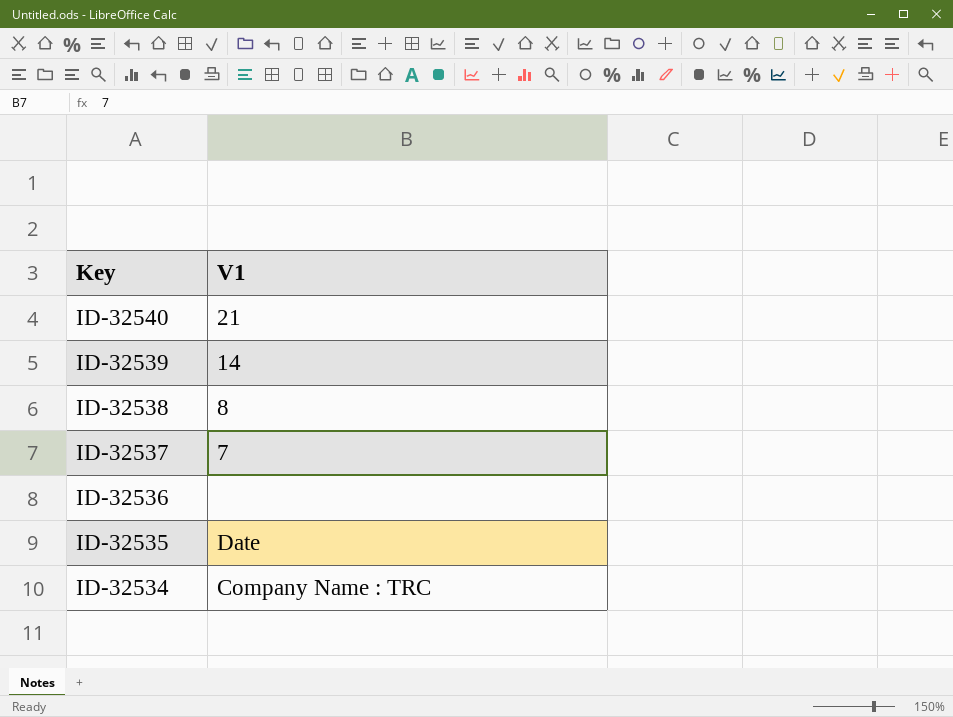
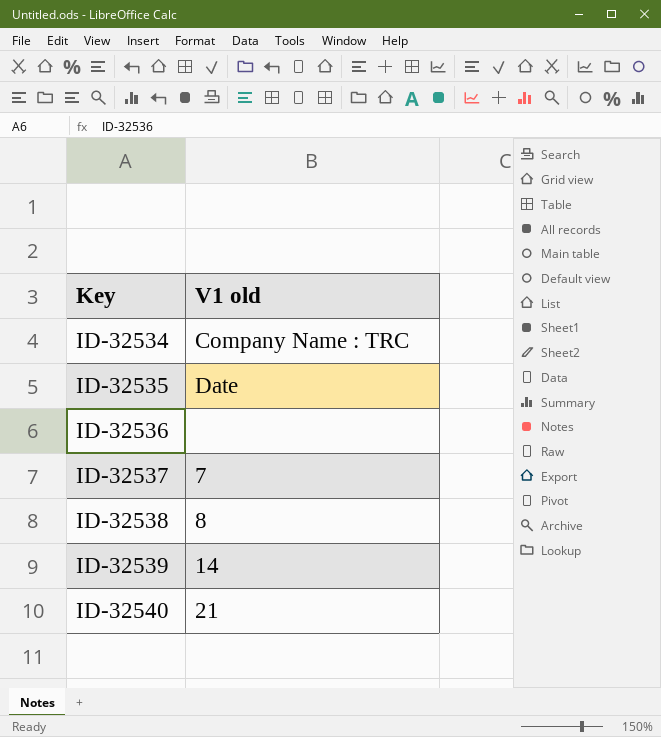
row order: Key descending -> Key ascending
column name: V1 -> V1 old

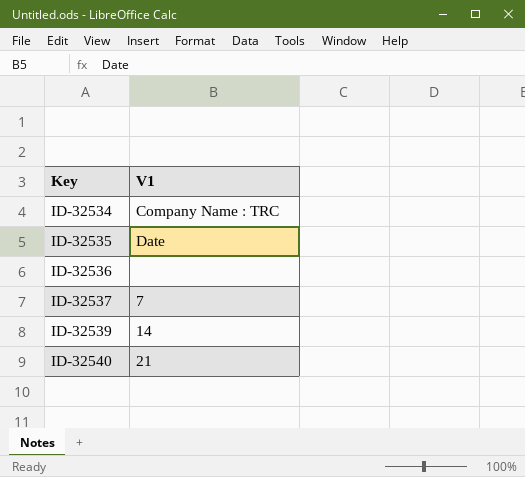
column name: V1 old -> V1
row ID-32538: 8 -> none

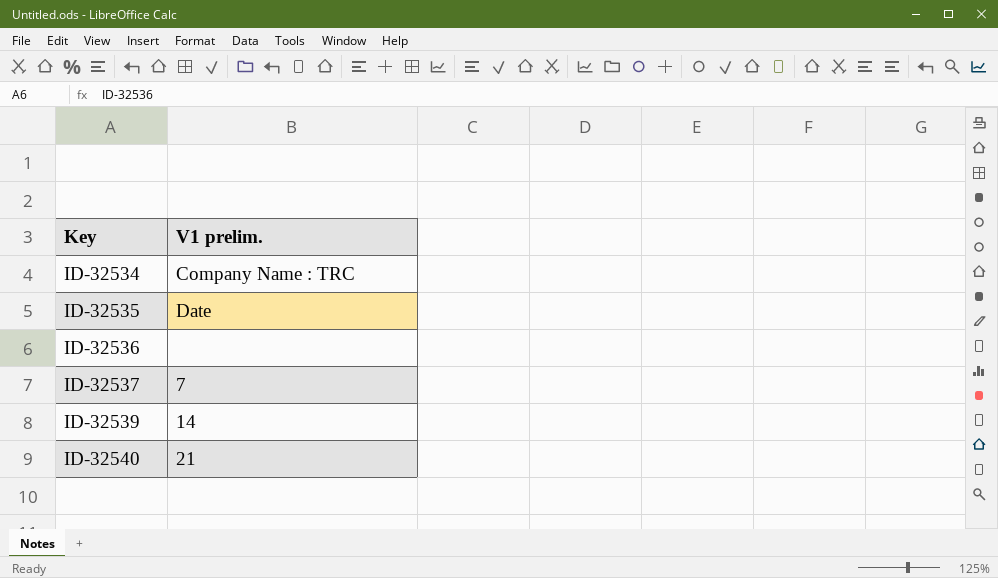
column name: V1 -> V1 prelim.

